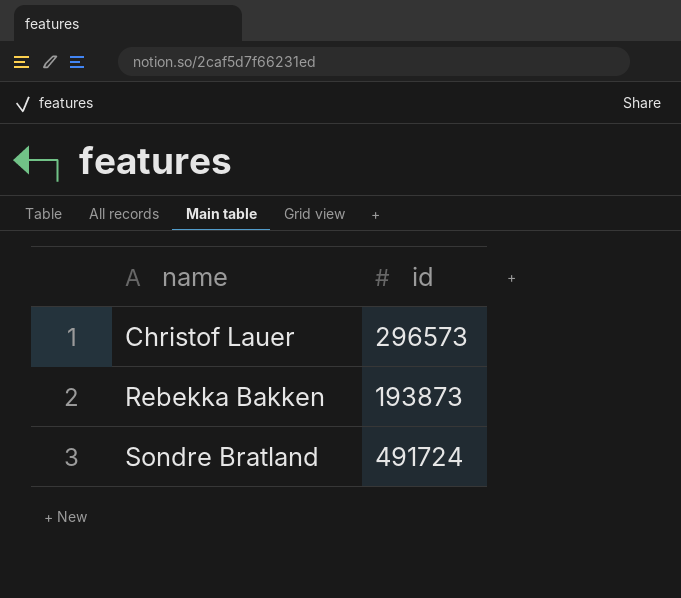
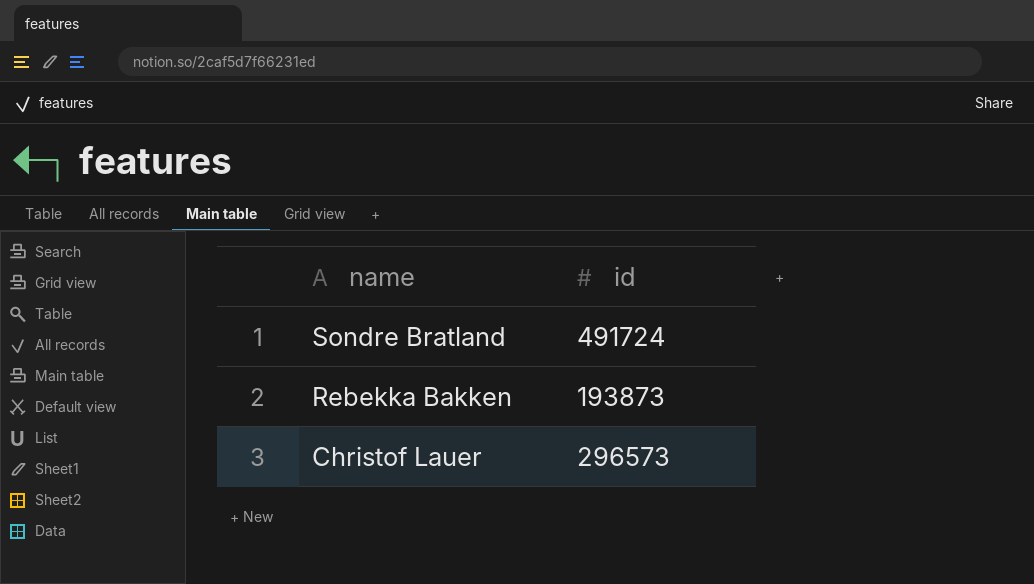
row order: name ascending -> name descending

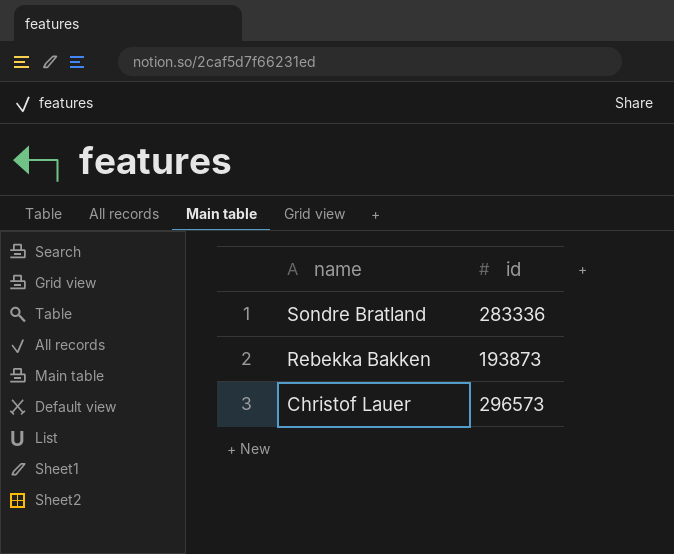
Sondre Bratland | id: 491724 -> 283336

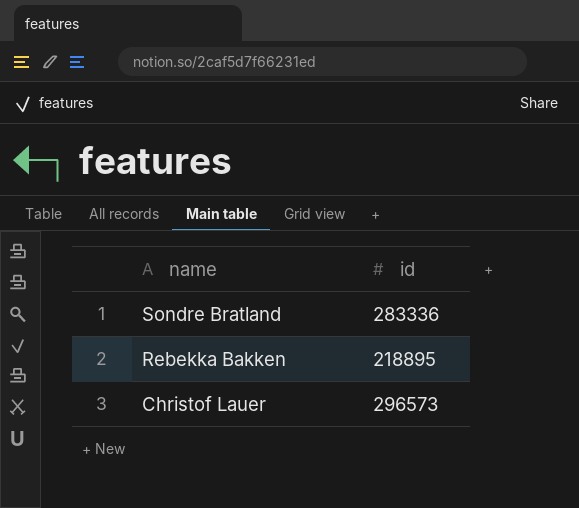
Rebekka Bakken | id: 193873 -> 218895

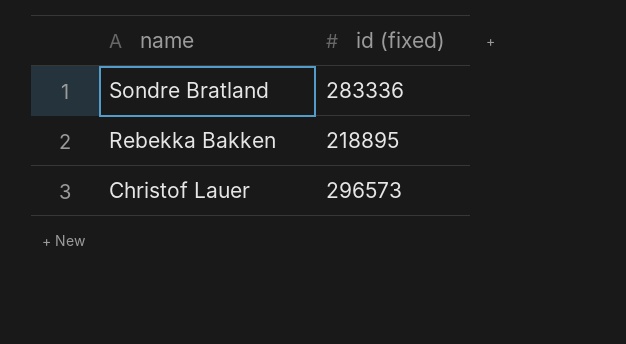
column name: id -> id (fixed)

